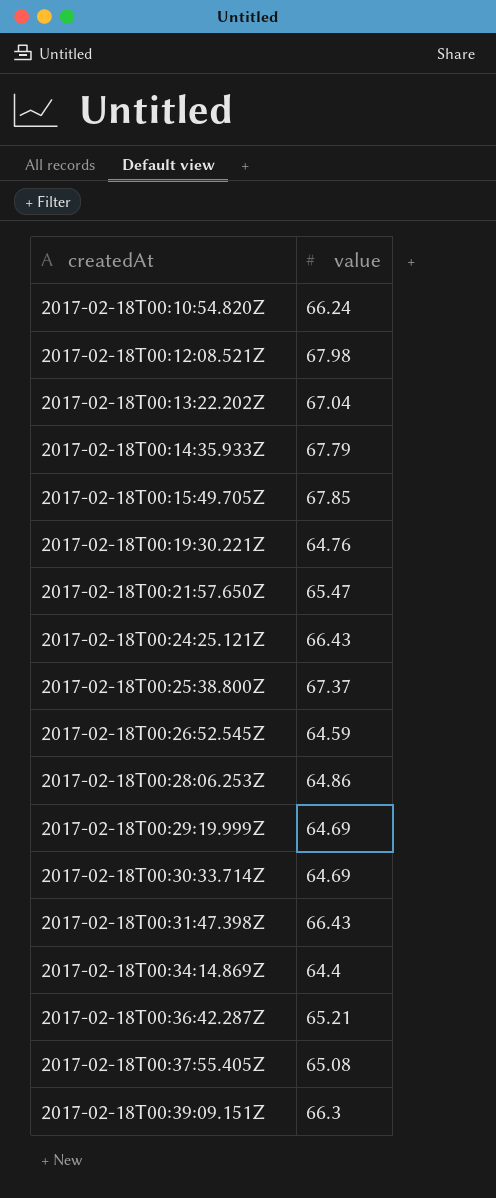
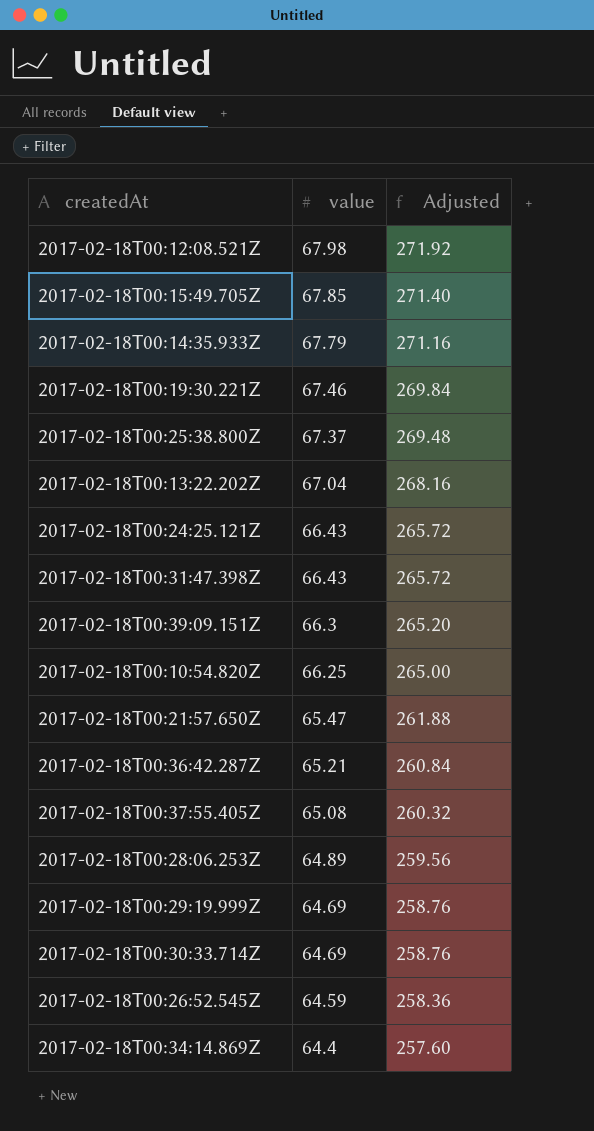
row order: createdAt ascending -> value descending
column Adjusted | formula: none -> [value] * 4
2017-02-18T00:19:30.221Z | value: 64.76 -> 67.46
2017-02-18T00:10:54.820Z | value: 66.24 -> 66.25
2017-02-18T00:28:06.253Z | value: 64.86 -> 64.89

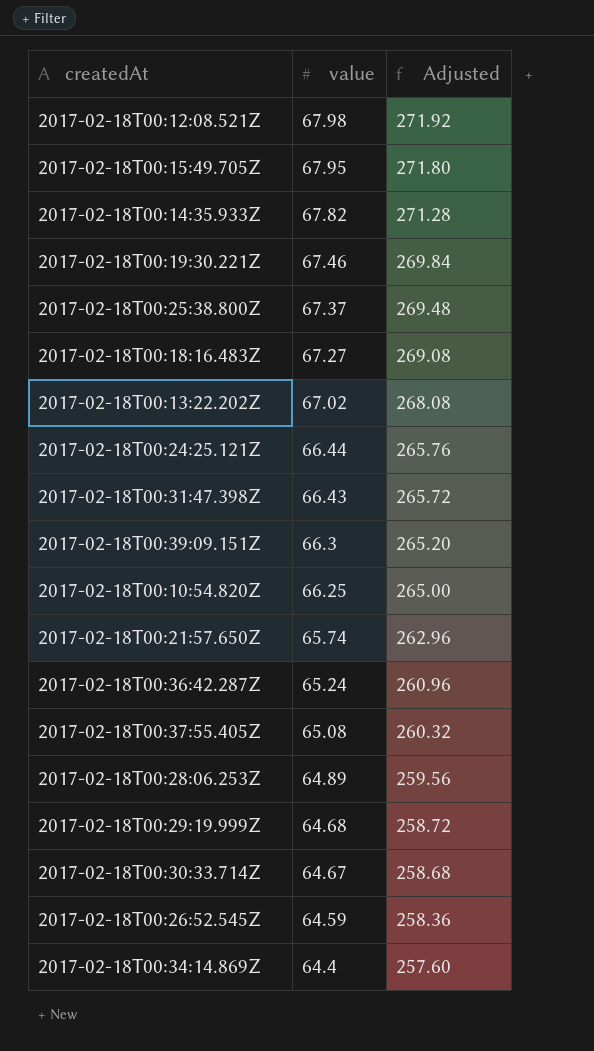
2017-02-18T00:15:49.705Z | value: 67.85 -> 67.95
2017-02-18T00:15:49.705Z | Adjusted: 271.40 -> 271.80
2017-02-18T00:14:35.933Z | value: 67.79 -> 67.82
2017-02-18T00:14:35.933Z | Adjusted: 271.16 -> 271.28
row 2017-02-18T00:18:16.483Z: none -> 67.27 | 269.08
2017-02-18T00:13:22.202Z | value: 67.04 -> 67.02
2017-02-18T00:13:22.202Z | Adjusted: 268.16 -> 268.08
2017-02-18T00:24:25.121Z | value: 66.43 -> 66.44
2017-02-18T00:24:25.121Z | Adjusted: 265.72 -> 265.76
2017-02-18T00:21:57.650Z | value: 65.47 -> 65.74
2017-02-18T00:21:57.650Z | Adjusted: 261.88 -> 262.96
2017-02-18T00:36:42.287Z | value: 65.21 -> 65.24
2017-02-18T00:36:42.287Z | Adjusted: 260.84 -> 260.96
2017-02-18T00:29:19.999Z | value: 64.69 -> 64.68
2017-02-18T00:29:19.999Z | Adjusted: 258.76 -> 258.72
2017-02-18T00:30:33.714Z | value: 64.69 -> 64.67
2017-02-18T00:30:33.714Z | Adjusted: 258.76 -> 258.68

